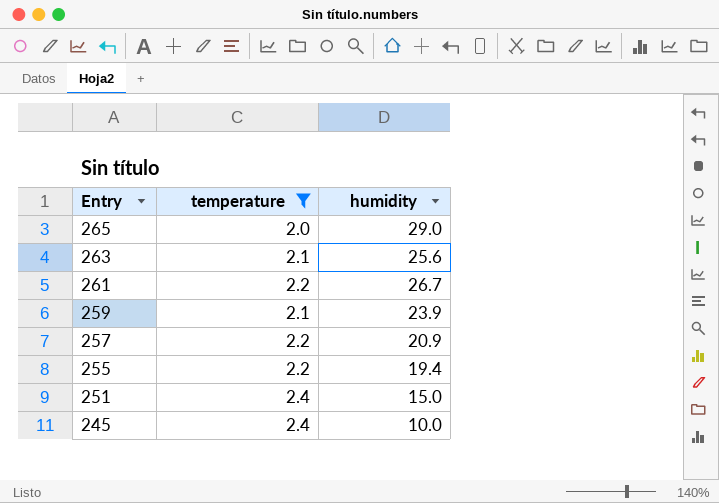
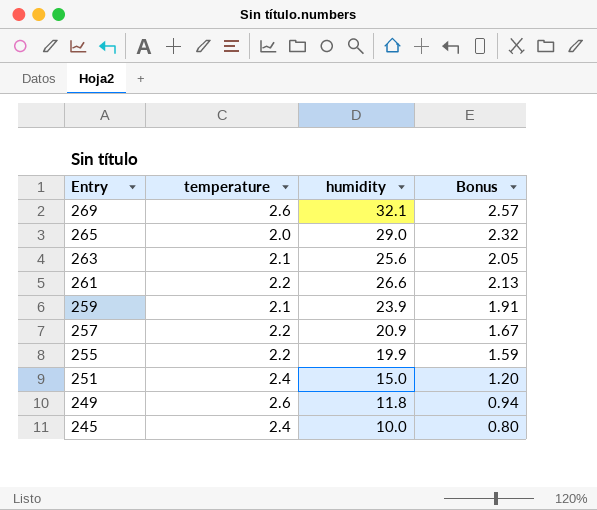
filter: temperature != 2.6 -> none
column Bonus | formula: none -> [humidity] * 0.08
261 | humidity: 26.7 -> 26.6
255 | humidity: 19.4 -> 19.9

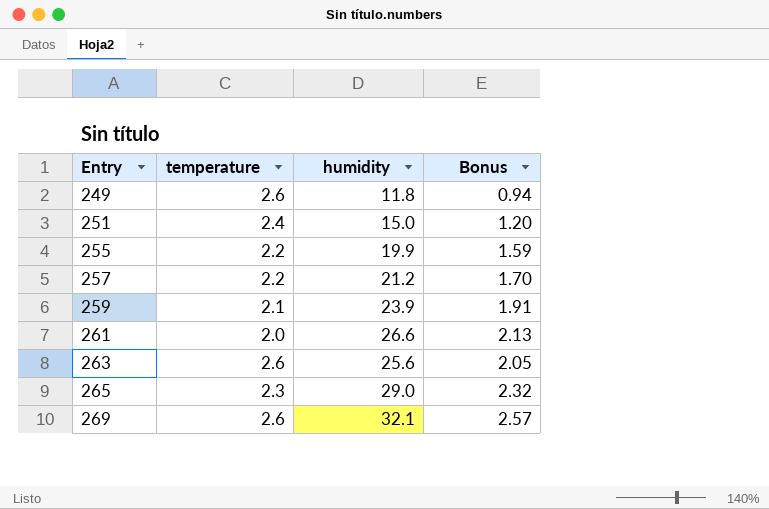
row order: Entry descending -> Entry ascending
row 245: 2.4 | 10.0 | 0.80 -> none
257 | humidity: 20.9 -> 21.2
257 | Bonus: 1.67 -> 1.70
261 | temperature: 2.2 -> 2.0
263 | temperature: 2.1 -> 2.6
265 | temperature: 2.0 -> 2.3

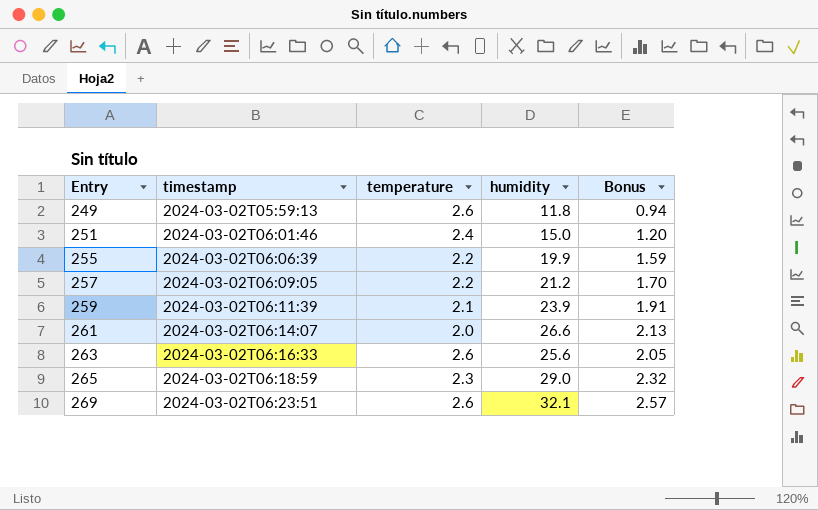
column timestamp | position: none -> 2

